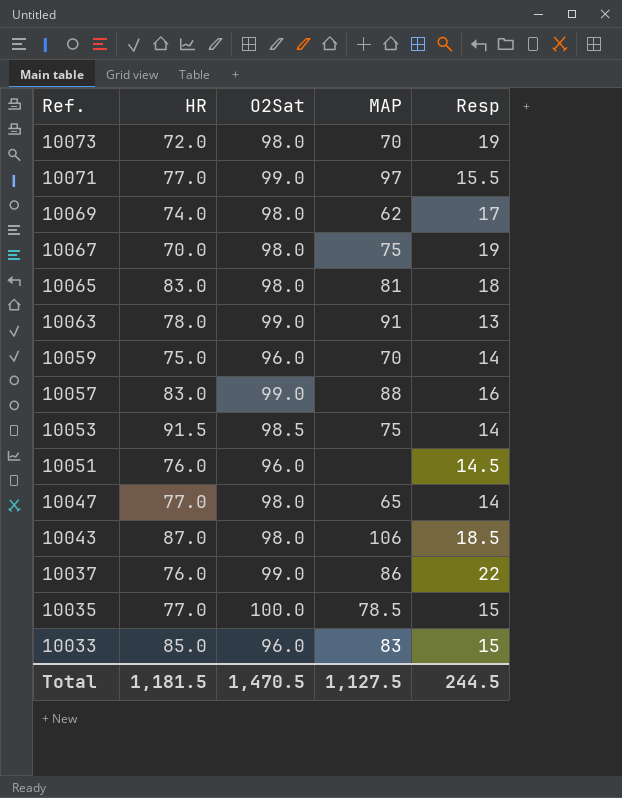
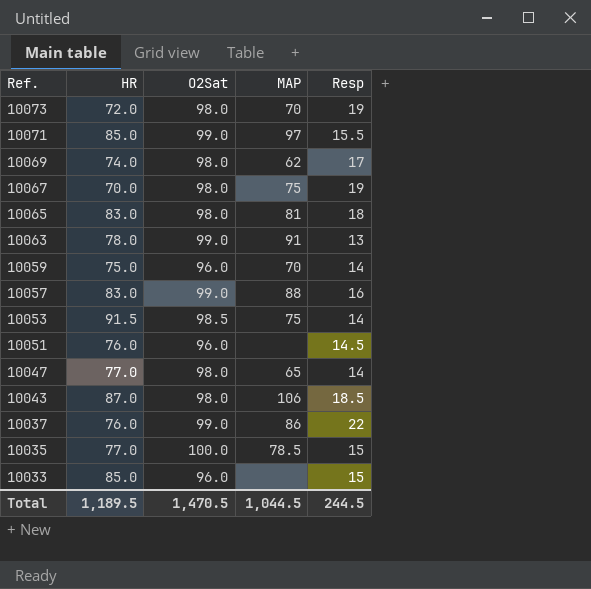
10071 | HR: 77.0 -> 85.0
10033 | MAP: 83 -> none
Total | HR: 1,181.5 -> 1,189.5
Total | MAP: 1,127.5 -> 1,044.5

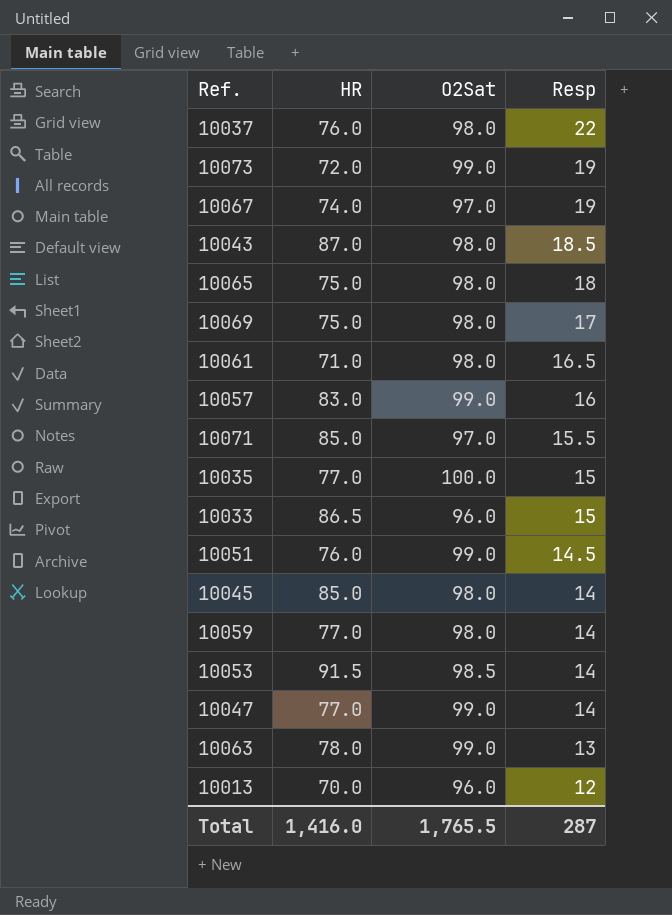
row order: Ref. descending -> Resp descending
column MAP | position: 4 -> none
10037 | O2Sat: 99.0 -> 98.0
10073 | O2Sat: 98.0 -> 99.0
10067 | HR: 70.0 -> 74.0
10067 | O2Sat: 98.0 -> 97.0
10065 | HR: 83.0 -> 75.0
10069 | HR: 74.0 -> 75.0
row 10061: none -> 71.0 | 98.0 | 16.5
10071 | O2Sat: 99.0 -> 97.0
10033 | HR: 85.0 -> 86.5
10051 | O2Sat: 96.0 -> 99.0
row 10045: none -> 85.0 | 98.0 | 14
10059 | HR: 75.0 -> 77.0
10059 | O2Sat: 96.0 -> 98.0
10047 | O2Sat: 98.0 -> 99.0
row 10013: none -> 70.0 | 96.0 | 12
Total | HR: 1,189.5 -> 1,416.0
Total | O2Sat: 1,470.5 -> 1,765.5
Total | Resp: 244.5 -> 287

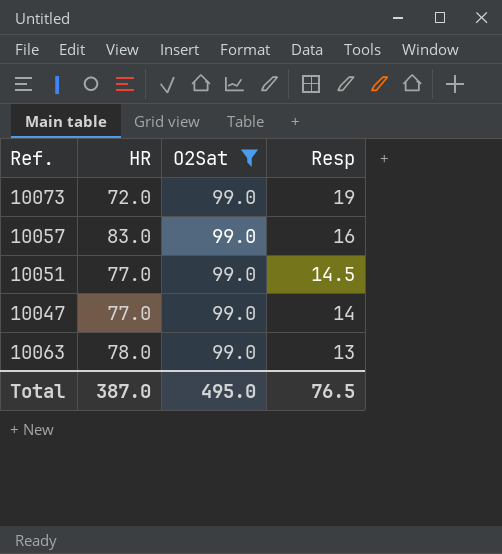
filter: none -> O2Sat = 99.0
10051 | HR: 76.0 -> 77.0
Total | HR: 1,416.0 -> 387.0
Total | O2Sat: 1,765.5 -> 495.0
Total | Resp: 287 -> 76.5

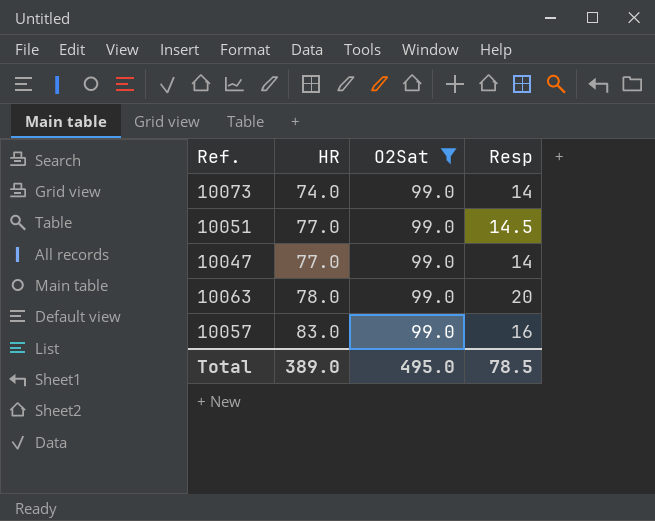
row order: Resp descending -> HR ascending
10073 | HR: 72.0 -> 74.0
10073 | Resp: 19 -> 14
10063 | Resp: 13 -> 20
Total | HR: 387.0 -> 389.0
Total | Resp: 76.5 -> 78.5

